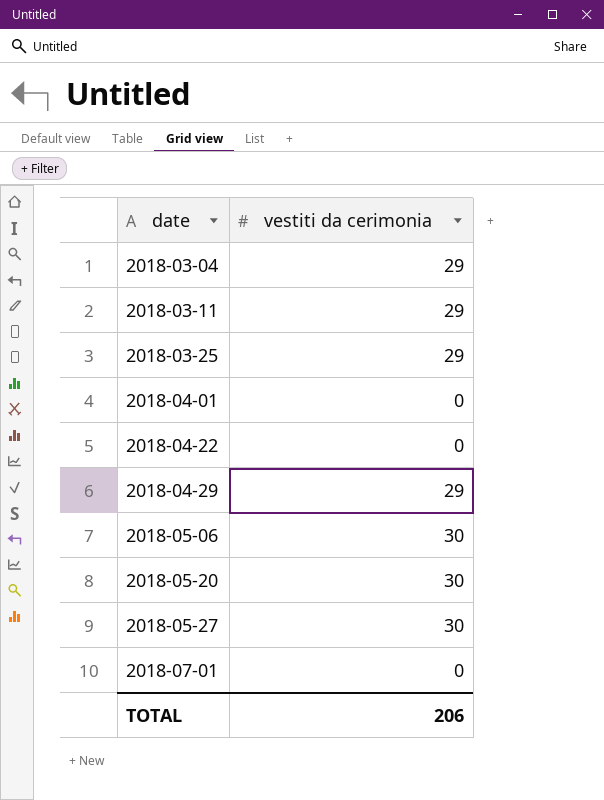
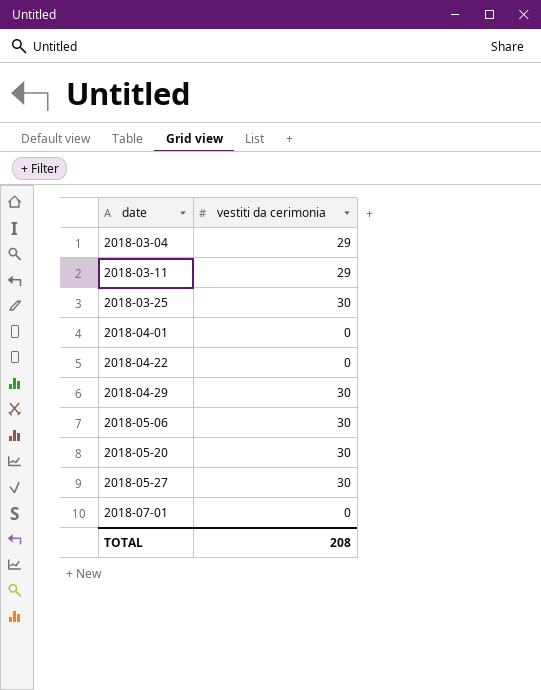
2018-03-25 | vestiti da cerimonia: 29 -> 30
2018-04-29 | vestiti da cerimonia: 29 -> 30
TOTAL | vestiti da cerimonia: 206 -> 208

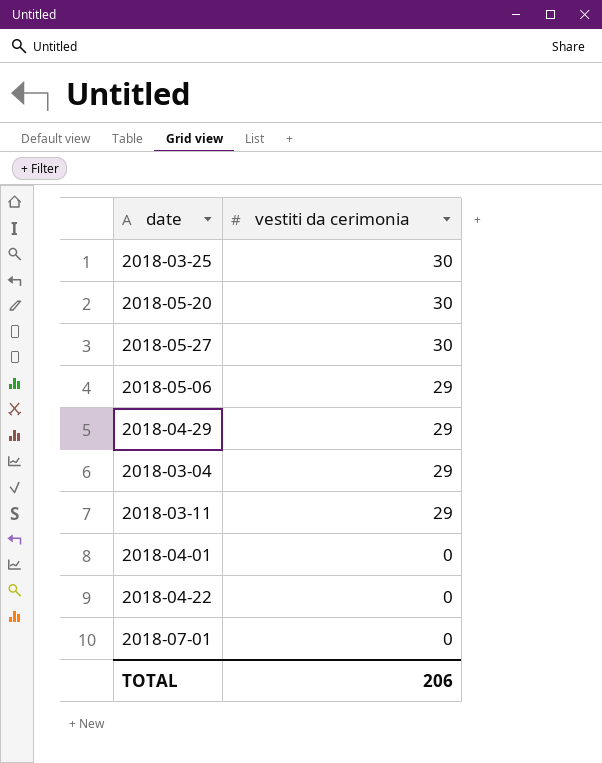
row order: date ascending -> vestiti da cerimonia descending
2018-05-06 | vestiti da cerimonia: 30 -> 29
2018-04-29 | vestiti da cerimonia: 30 -> 29
TOTAL | vestiti da cerimonia: 208 -> 206

